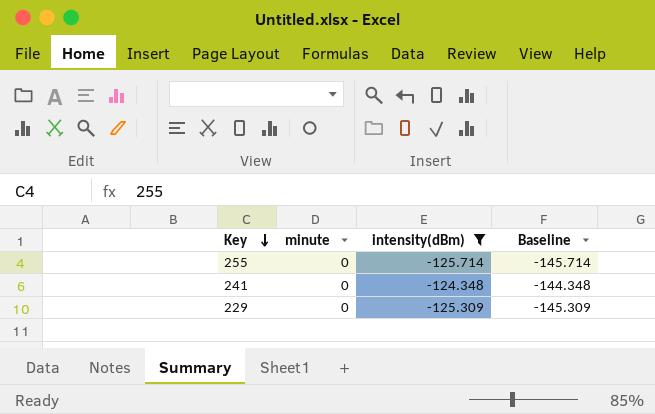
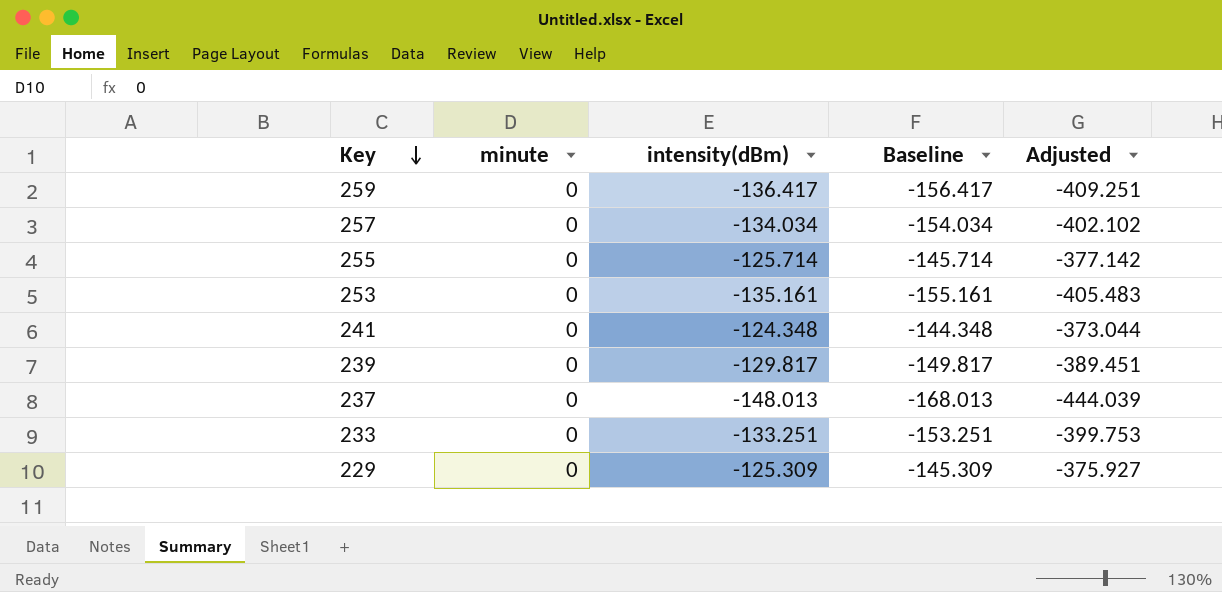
filter: intensity(dBm) >= -125.714 -> none
column Adjusted | formula: none -> [intensity(dBm)] * 3

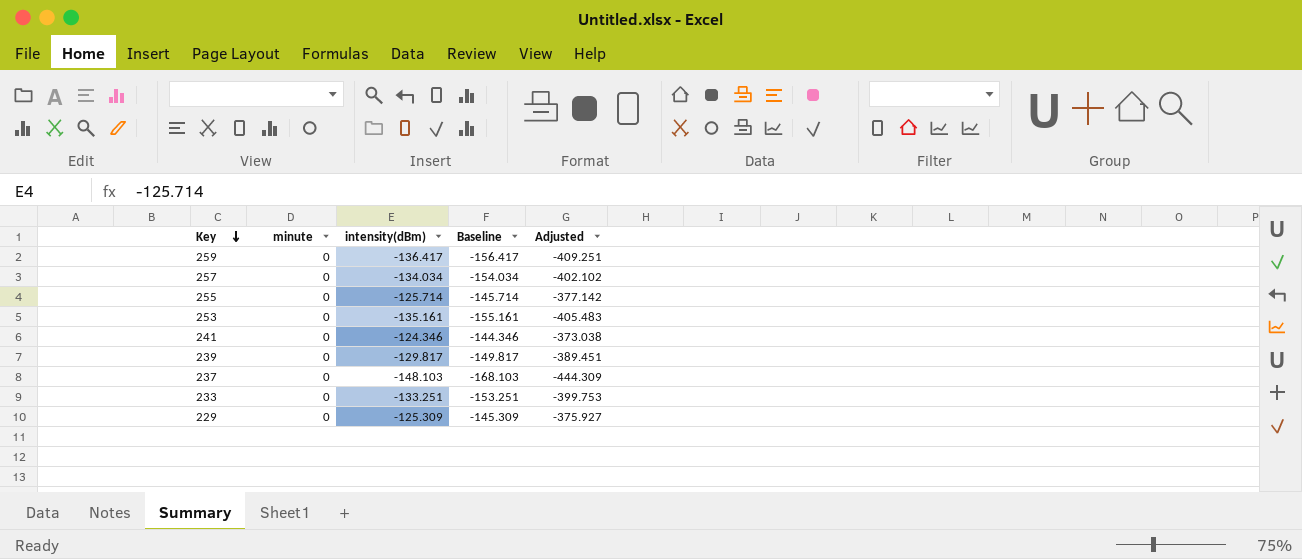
241 | intensity(dBm): -124.348 -> -124.346
241 | Baseline: -144.348 -> -144.346
241 | Adjusted: -373.044 -> -373.038
237 | intensity(dBm): -148.013 -> -148.103
237 | Baseline: -168.013 -> -168.103
237 | Adjusted: -444.039 -> -444.309

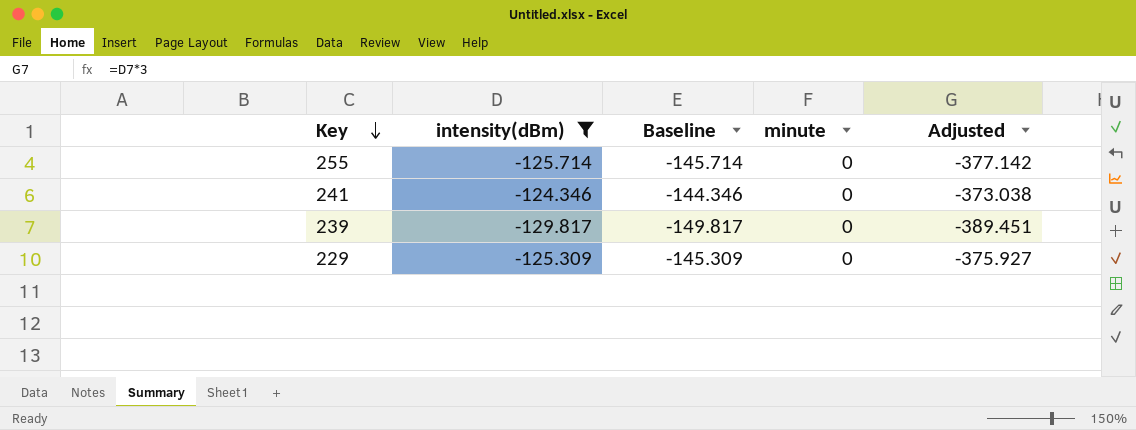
filter: none -> intensity(dBm) >= -129.817
column minute | position: 2 -> 4

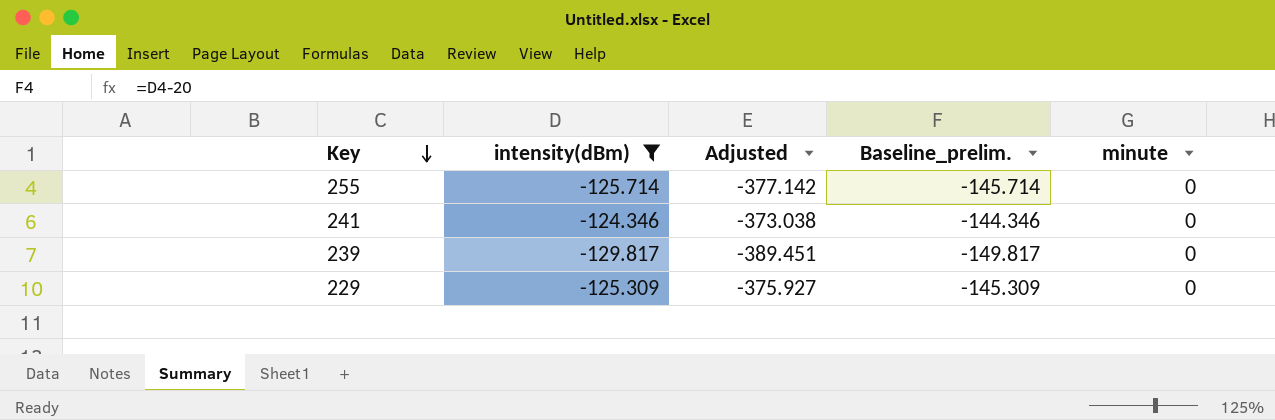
column Adjusted | position: 5 -> 3
column name: Baseline -> Baseline_prelim.

